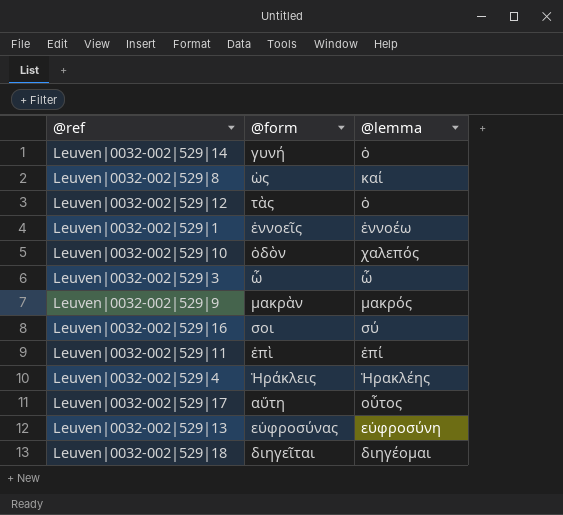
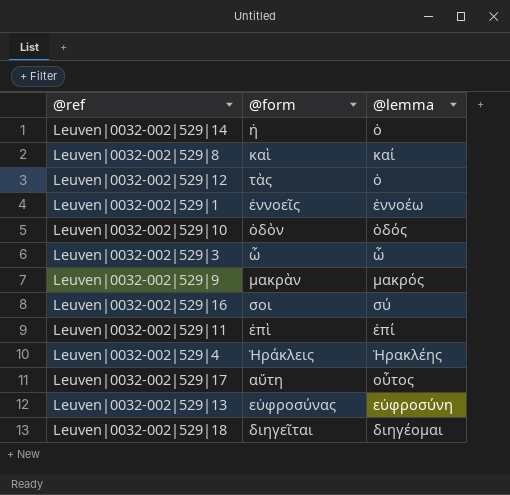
Leuven|0032-002|529|14 | @form: γυνή -> ἡ
Leuven|0032-002|529|8 | @form: ὡς -> καὶ
Leuven|0032-002|529|10 | @lemma: χαλεπός -> ὁδός

